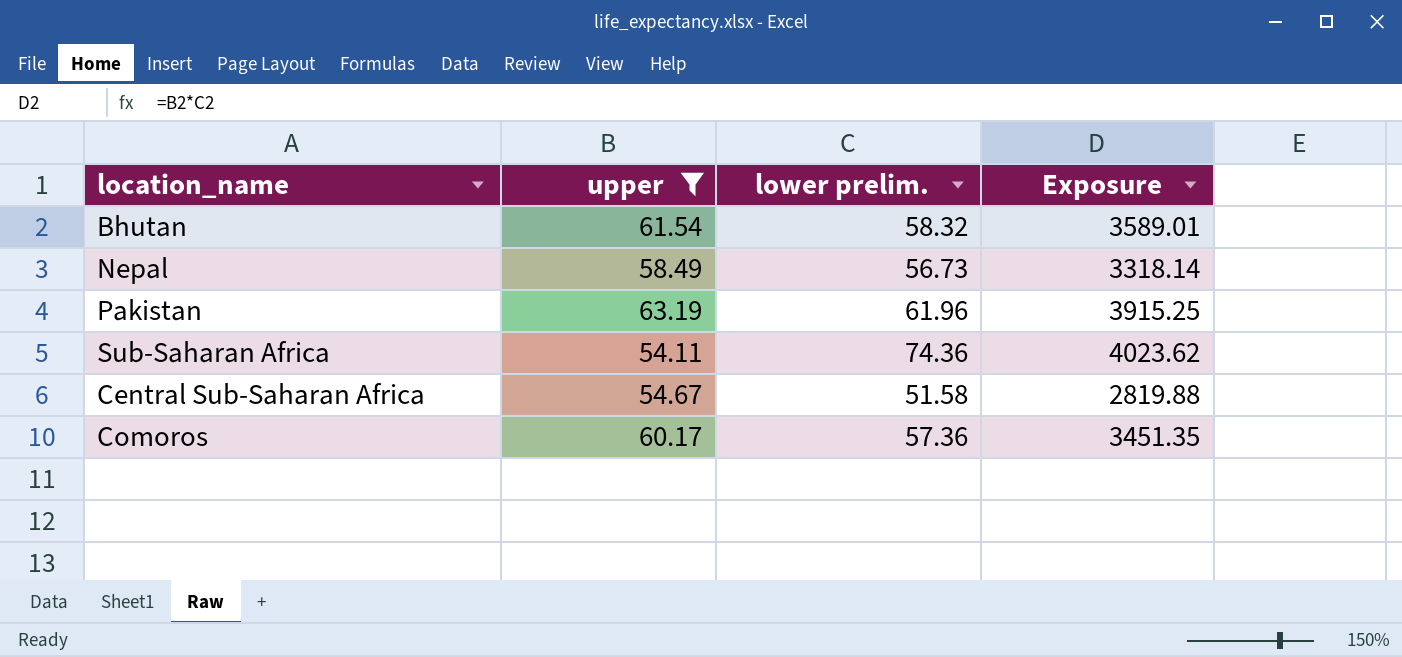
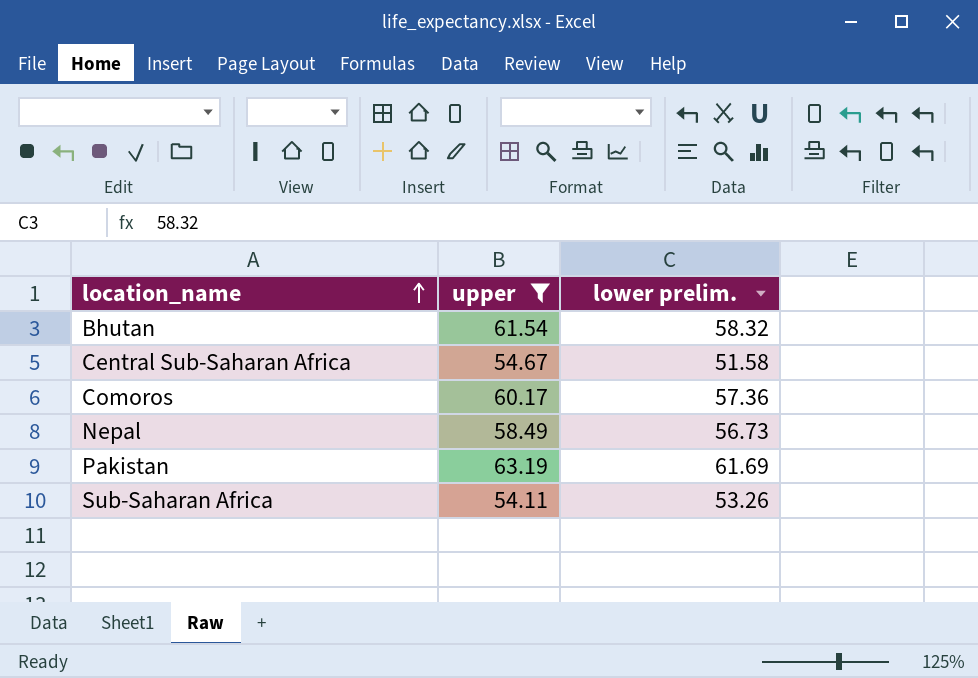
row order: none -> location_name ascending
column Exposure | formula: [upper] * [lower prelim.] -> none
Pakistan | lower prelim.: 61.96 -> 61.69
Sub-Saharan Africa | lower prelim.: 74.36 -> 53.26

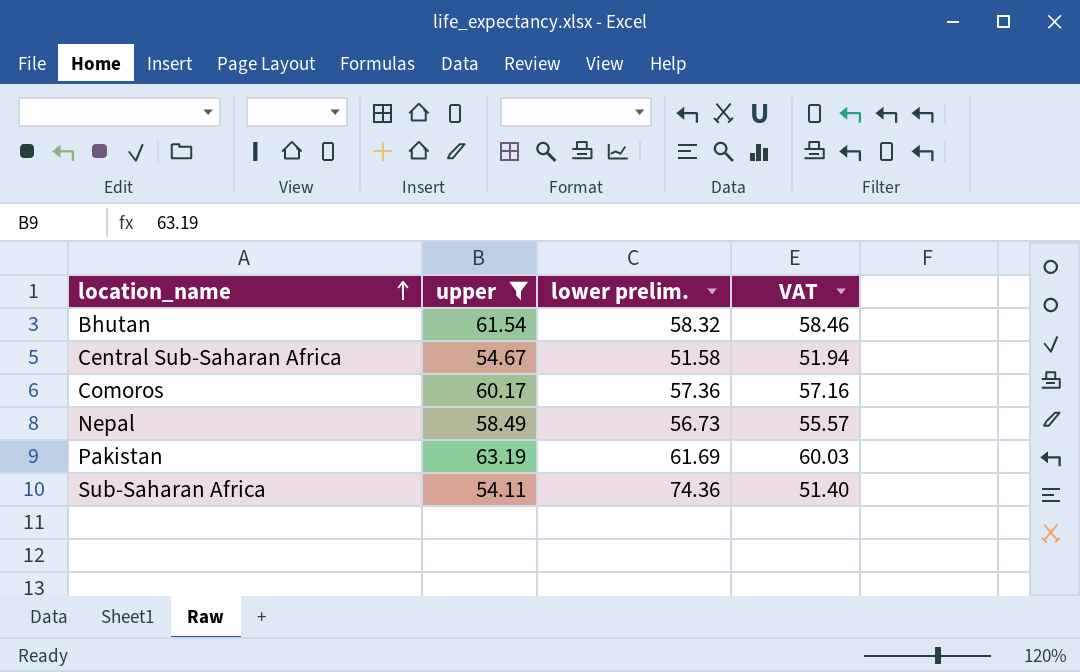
column VAT | formula: none -> [upper] * 0.95
Sub-Saharan Africa | lower prelim.: 53.26 -> 74.36

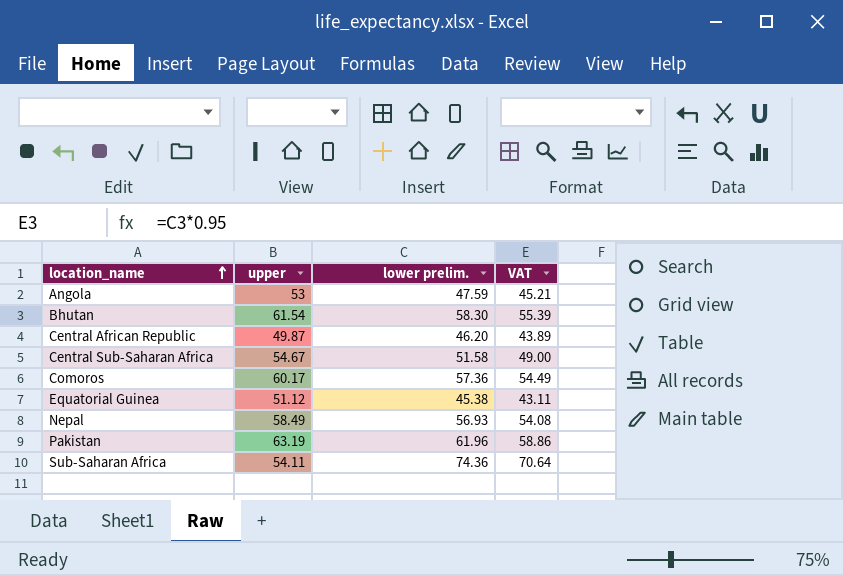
filter: upper >= 54.11 -> none
column VAT | formula: [upper] * 0.95 -> [lower prelim.] * 0.95
Bhutan | lower prelim.: 58.32 -> 58.30
Nepal | lower prelim.: 56.73 -> 56.93
Pakistan | lower prelim.: 61.69 -> 61.96

